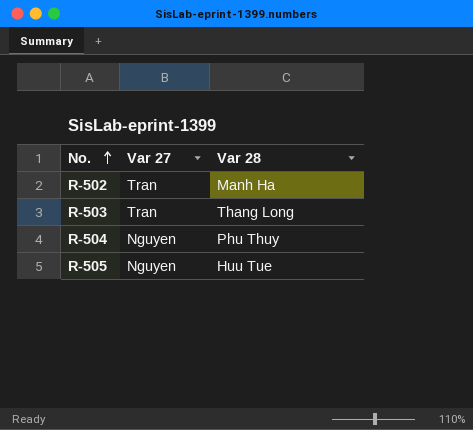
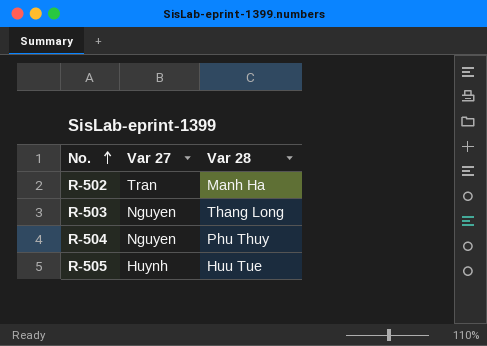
R-503 | Var 27: Tran -> Nguyen
R-505 | Var 27: Nguyen -> Huynh

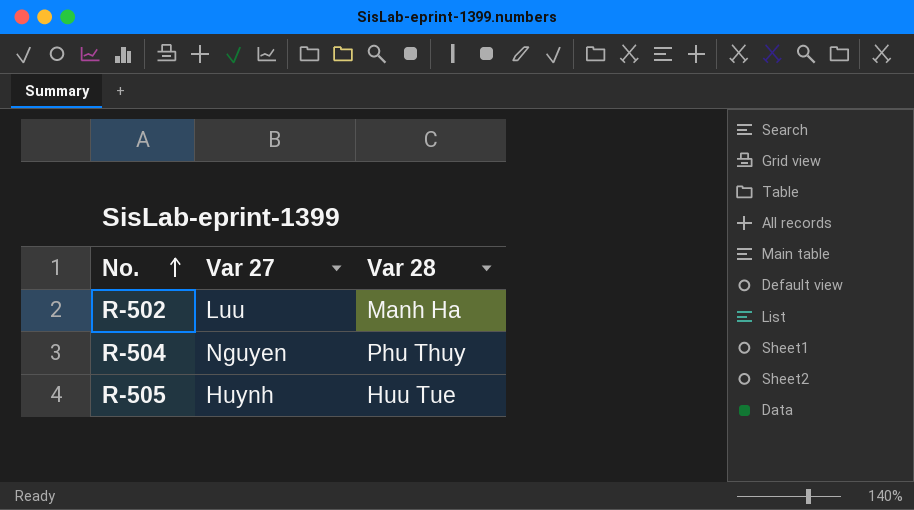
row R-503: Nguyen | Thang Long -> none
R-502 | Var 27: Tran -> Luu

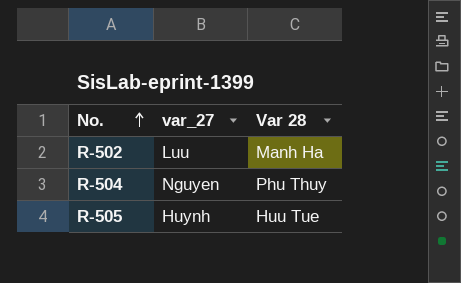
column name: Var 27 -> var_27

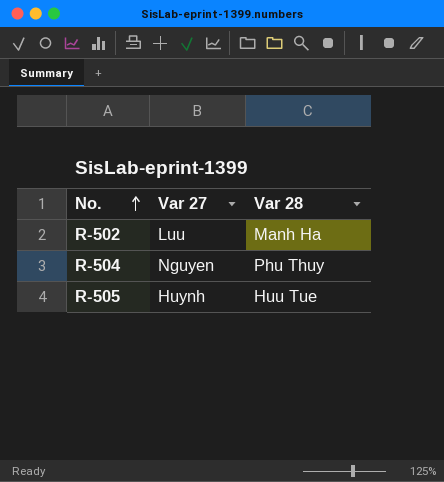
column name: var_27 -> Var 27

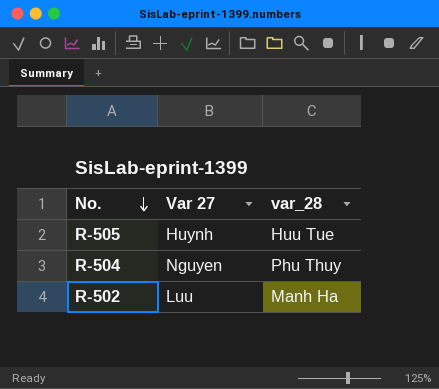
row order: No. ascending -> No. descending
column name: Var 28 -> var_28

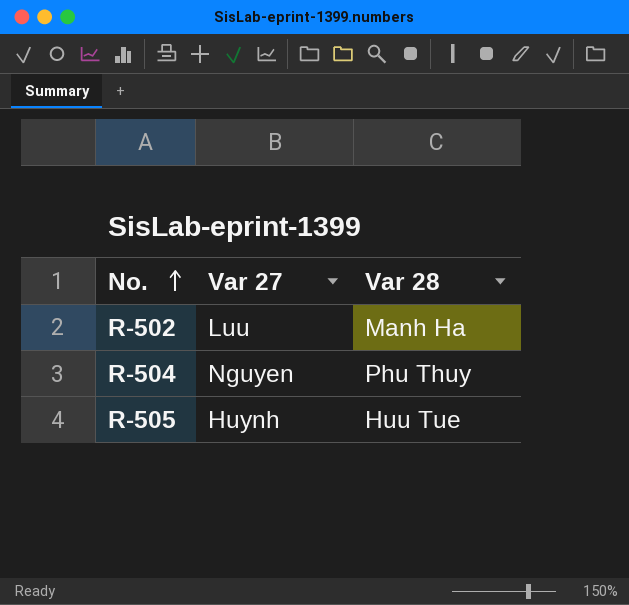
row order: No. descending -> No. ascending
column name: var_28 -> Var 28

